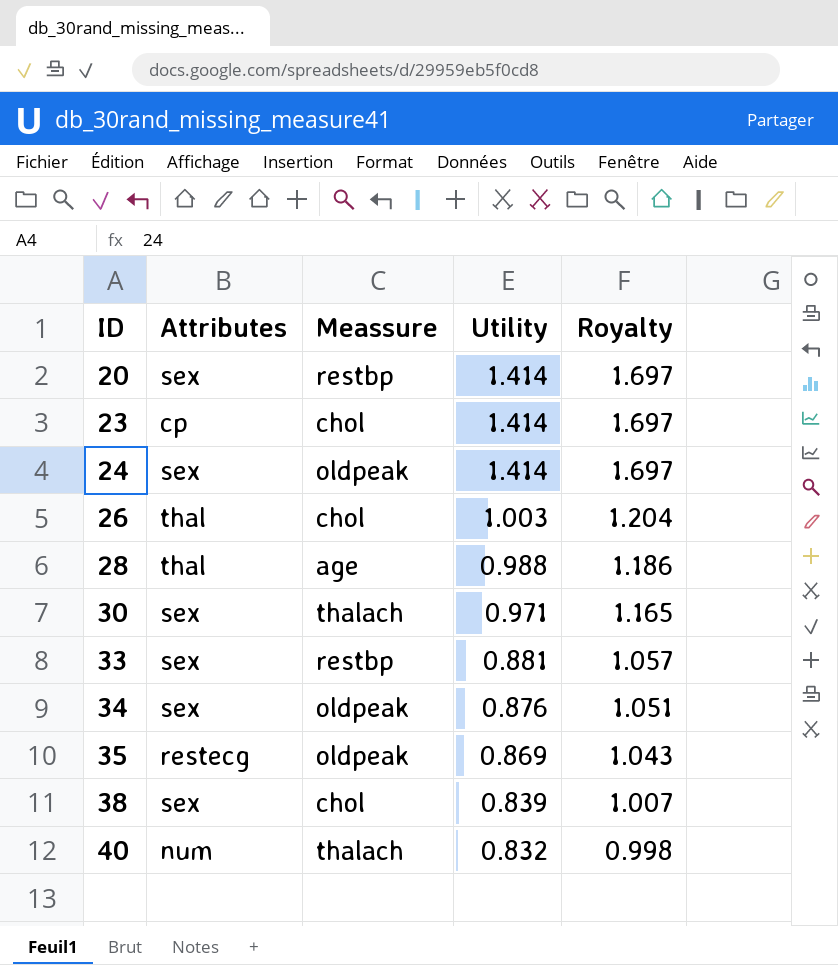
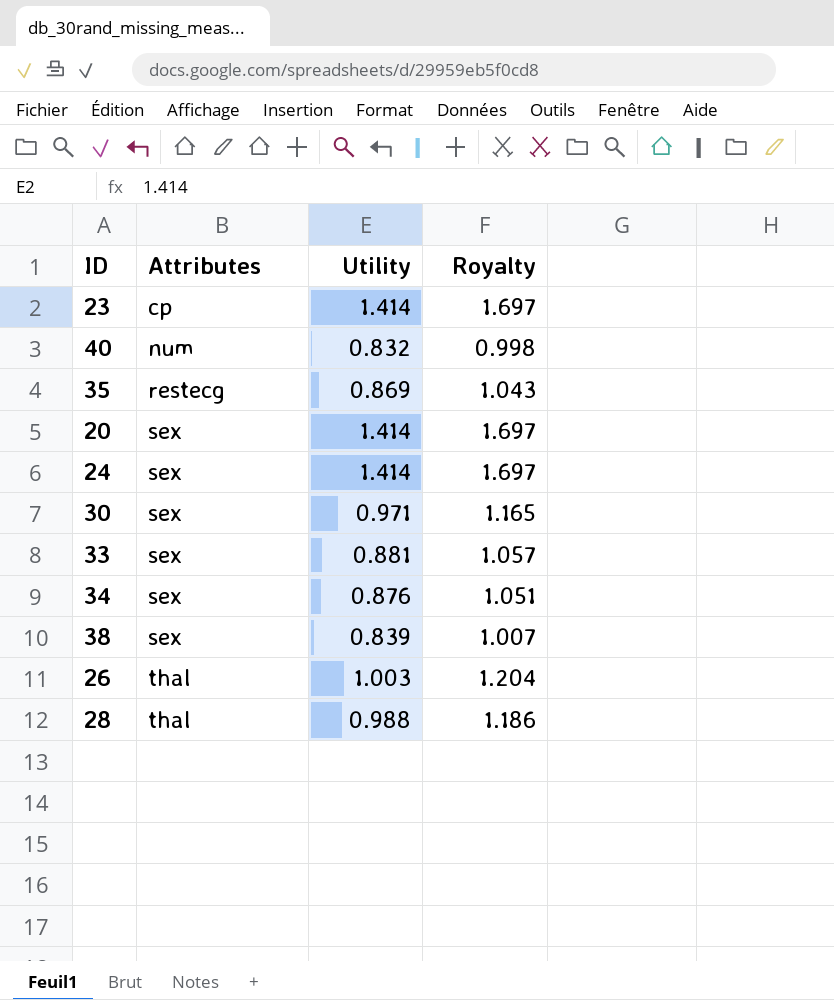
row order: ID ascending -> Attributes ascending
column Meassure | position: 3 -> none

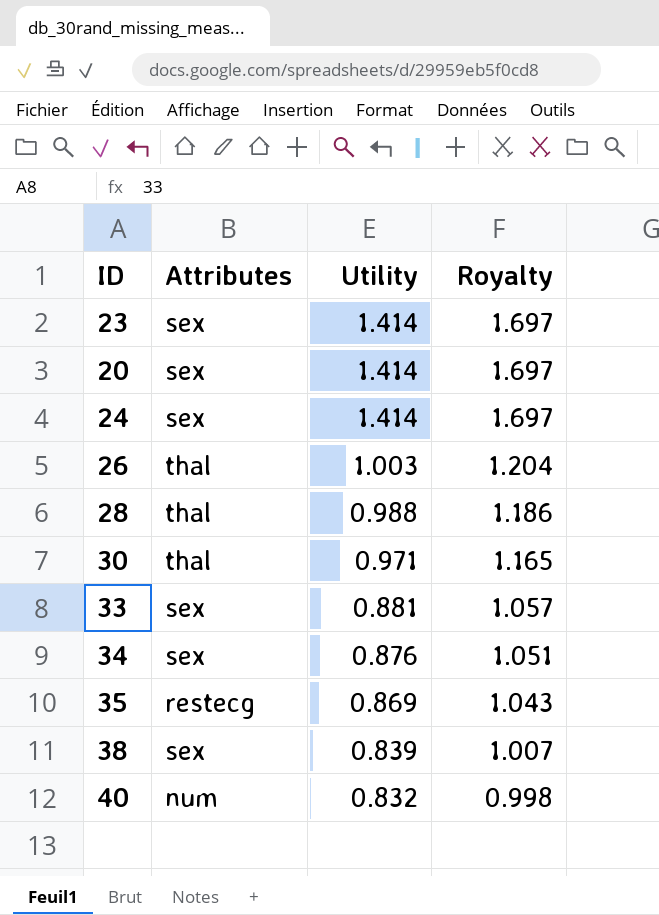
row order: Attributes ascending -> Utility descending
23 | Attributes: cp -> sex
30 | Attributes: sex -> thal

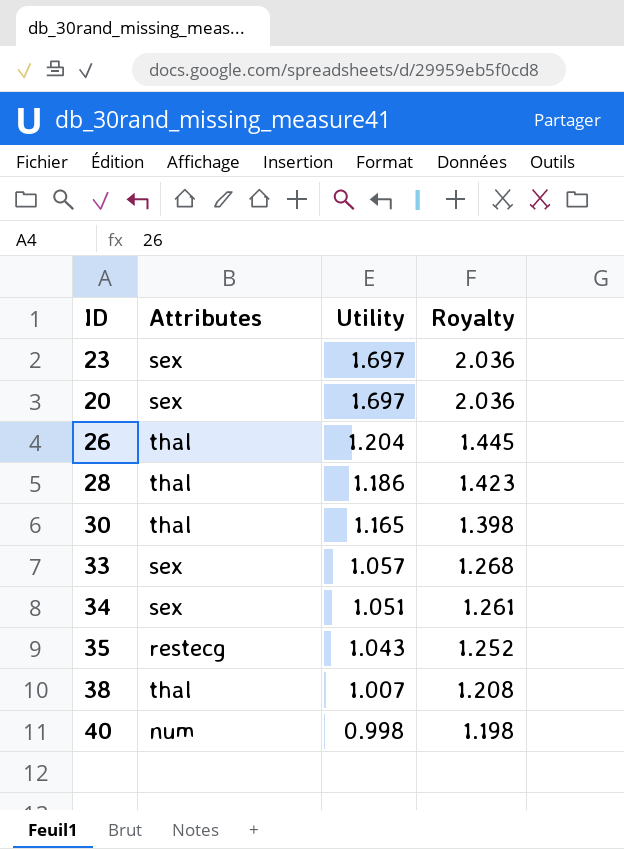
row 24: sex | 1.414 | 1.697 -> none
23 | Utility: 1.414 -> 1.697
23 | Royalty: 1.697 -> 2.036
20 | Utility: 1.414 -> 1.697
20 | Royalty: 1.697 -> 2.036
26 | Utility: 1.003 -> 1.204
26 | Royalty: 1.204 -> 1.445
28 | Utility: 0.988 -> 1.186
28 | Royalty: 1.186 -> 1.423
30 | Utility: 0.971 -> 1.165
30 | Royalty: 1.165 -> 1.398
33 | Utility: 0.881 -> 1.057
33 | Royalty: 1.057 -> 1.268
34 | Utility: 0.876 -> 1.051
34 | Royalty: 1.051 -> 1.261
35 | Utility: 0.869 -> 1.043
35 | Royalty: 1.043 -> 1.252
38 | Attributes: sex -> thal
38 | Utility: 0.839 -> 1.007
38 | Royalty: 1.007 -> 1.208
40 | Utility: 0.832 -> 0.998
40 | Royalty: 0.998 -> 1.198

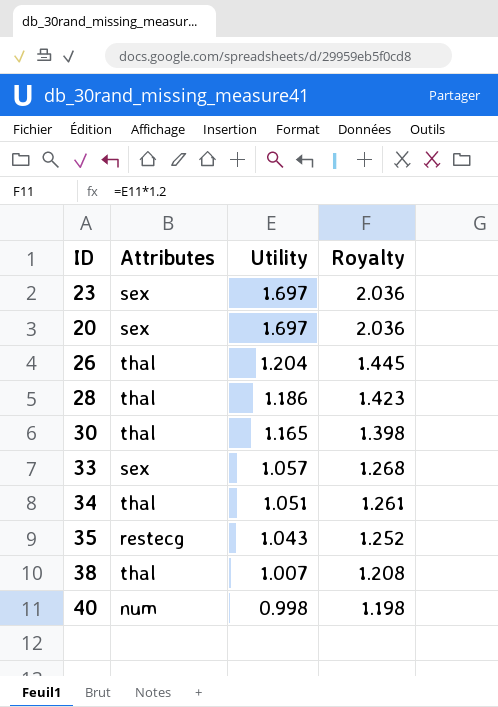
34 | Attributes: sex -> thal

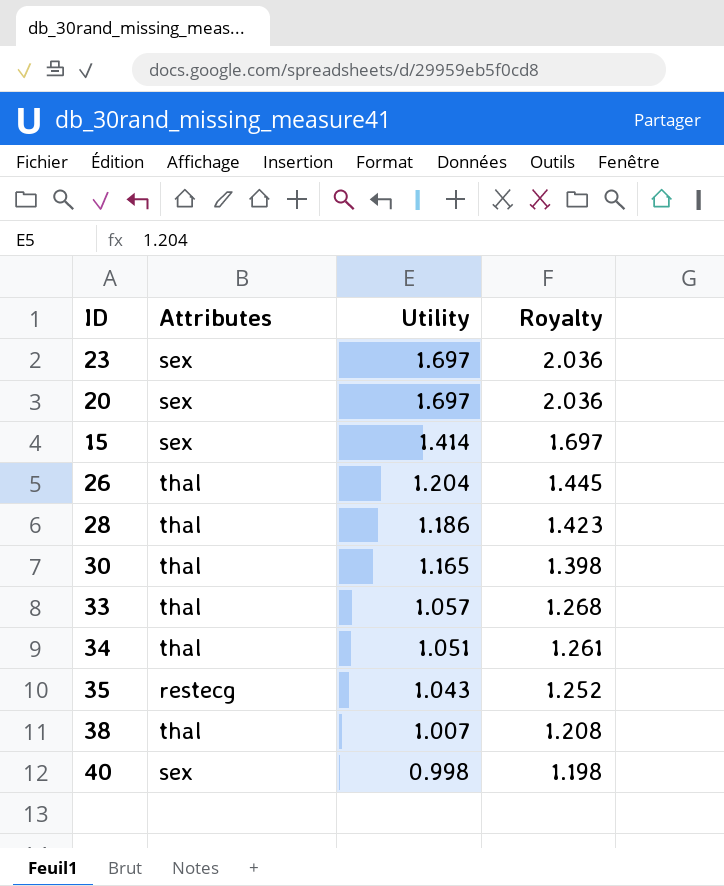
row 15: none -> sex | 1.414 | 1.697
33 | Attributes: sex -> thal
40 | Attributes: num -> sex

